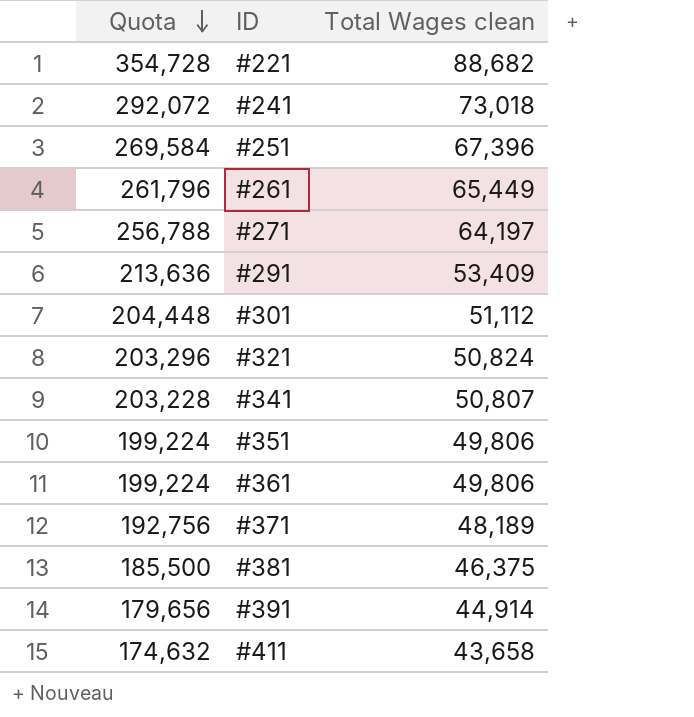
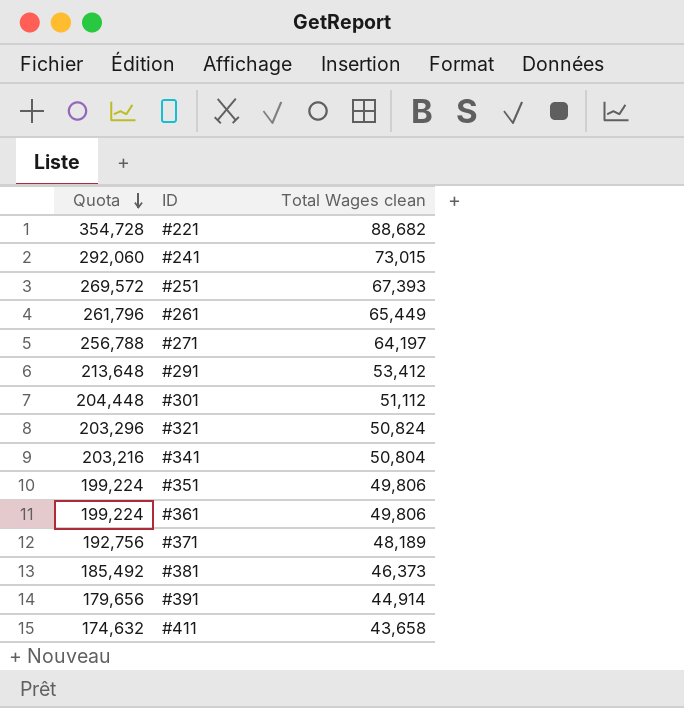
#241 | Quota: 292,072 -> 292,060
#241 | Total Wages clean: 73,018 -> 73,015
#251 | Quota: 269,584 -> 269,572
#251 | Total Wages clean: 67,396 -> 67,393
#291 | Quota: 213,636 -> 213,648
#291 | Total Wages clean: 53,409 -> 53,412
#341 | Quota: 203,228 -> 203,216
#341 | Total Wages clean: 50,807 -> 50,804
#381 | Quota: 185,500 -> 185,492
#381 | Total Wages clean: 46,375 -> 46,373

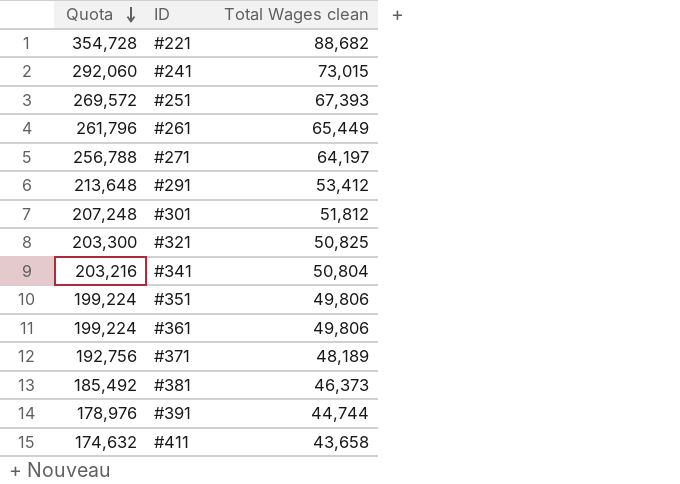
#301 | Quota: 204,448 -> 207,248
#301 | Total Wages clean: 51,112 -> 51,812
#321 | Quota: 203,296 -> 203,300
#321 | Total Wages clean: 50,824 -> 50,825
#391 | Quota: 179,656 -> 178,976
#391 | Total Wages clean: 44,914 -> 44,744

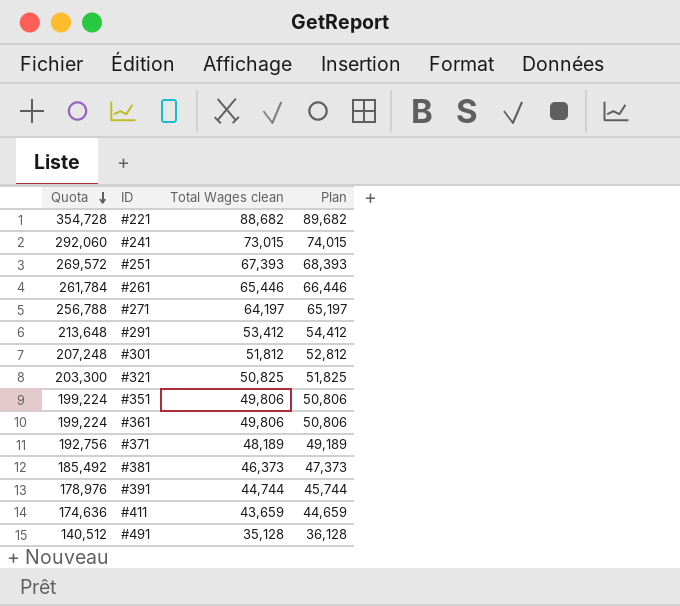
column Plan | formula: none -> [Total Wages clean] + 1000
row #341: 203,216 | 50,804 -> none
#261 | Quota: 261,796 -> 261,784
#261 | Total Wages clean: 65,449 -> 65,446
#411 | Quota: 174,632 -> 174,636
#411 | Total Wages clean: 43,658 -> 43,659
row #491: none -> 140,512 | 35,128 | 36,128

